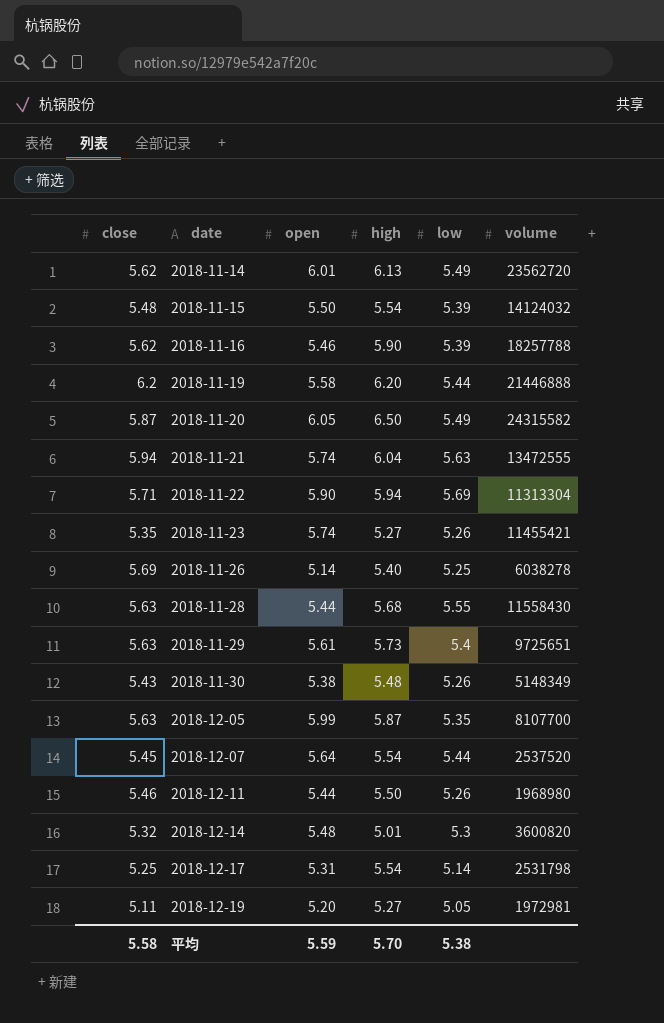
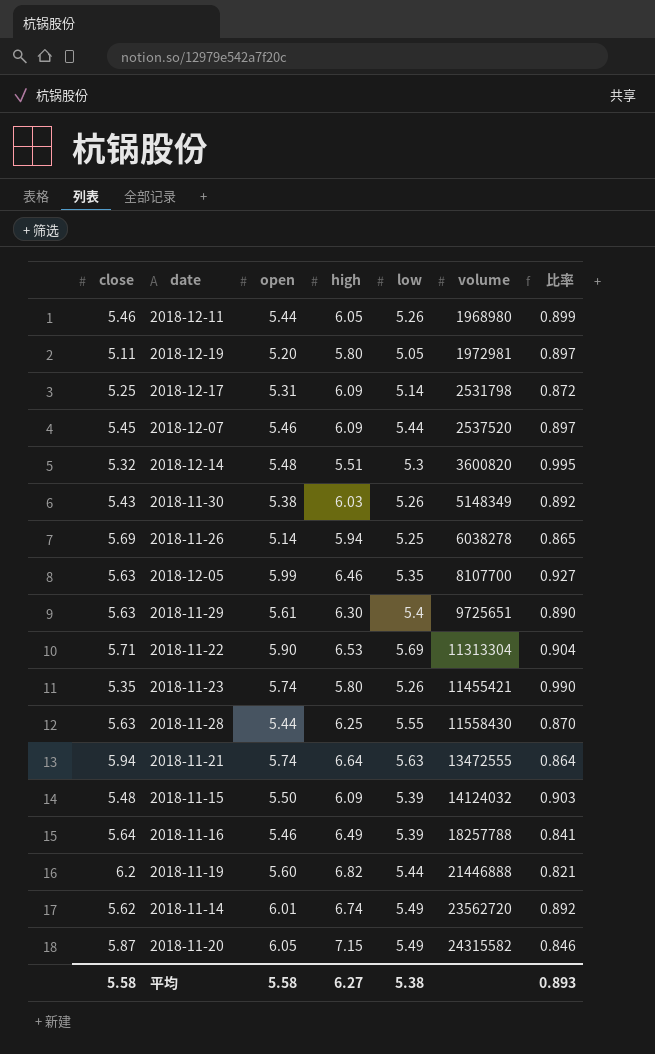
row order: date ascending -> volume ascending
column 比率 | formula: none -> [open] / [high]
2018-12-11 | high: 5.50 -> 6.05
2018-12-19 | high: 5.27 -> 5.80
2018-12-17 | high: 5.54 -> 6.09
2018-12-07 | open: 5.64 -> 5.46
2018-12-07 | high: 5.54 -> 6.09
2018-12-14 | high: 5.01 -> 5.51
2018-11-30 | high: 5.48 -> 6.03
2018-11-26 | high: 5.40 -> 5.94
2018-12-05 | high: 5.87 -> 6.46
2018-11-29 | high: 5.73 -> 6.30
2018-11-22 | high: 5.94 -> 6.53
2018-11-23 | high: 5.27 -> 5.80
2018-11-28 | high: 5.68 -> 6.25
2018-11-21 | high: 6.04 -> 6.64
2018-11-15 | high: 5.54 -> 6.09
2018-11-16 | close: 5.62 -> 5.64
2018-11-16 | high: 5.90 -> 6.49
2018-11-19 | open: 5.58 -> 5.60
2018-11-19 | high: 6.20 -> 6.82
2018-11-14 | high: 6.13 -> 6.74
2018-11-20 | high: 6.50 -> 7.15
平均 | open: 5.59 -> 5.58
平均 | high: 5.70 -> 6.27

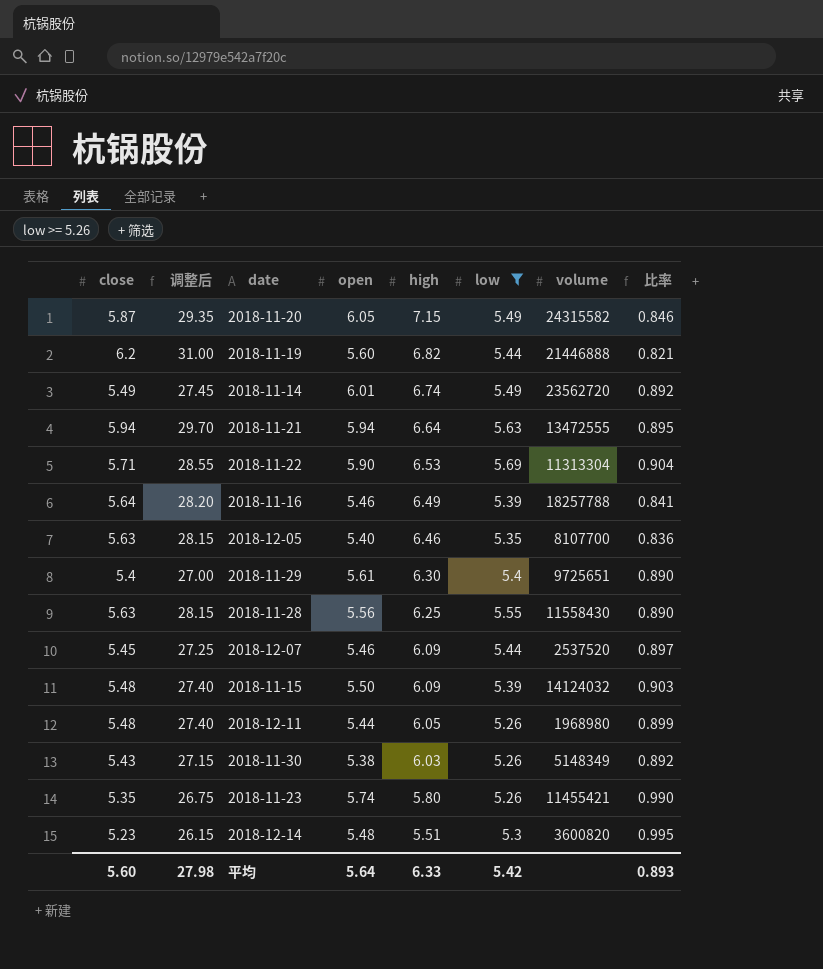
filter: none -> low >= 5.26
row order: volume ascending -> high descending
column 调整后 | formula: none -> [close] * 5
2018-11-14 | close: 5.62 -> 5.49
2018-11-21 | open: 5.74 -> 5.94
2018-11-21 | 比率: 0.864 -> 0.895
2018-12-05 | open: 5.99 -> 5.40
2018-12-05 | 比率: 0.927 -> 0.836
2018-11-29 | close: 5.63 -> 5.4
2018-11-28 | open: 5.44 -> 5.56
2018-11-28 | 比率: 0.870 -> 0.890
2018-12-11 | close: 5.46 -> 5.48
2018-12-14 | close: 5.32 -> 5.23
平均 | close: 5.58 -> 5.60
平均 | open: 5.58 -> 5.64
平均 | high: 6.27 -> 6.33
平均 | low: 5.38 -> 5.42

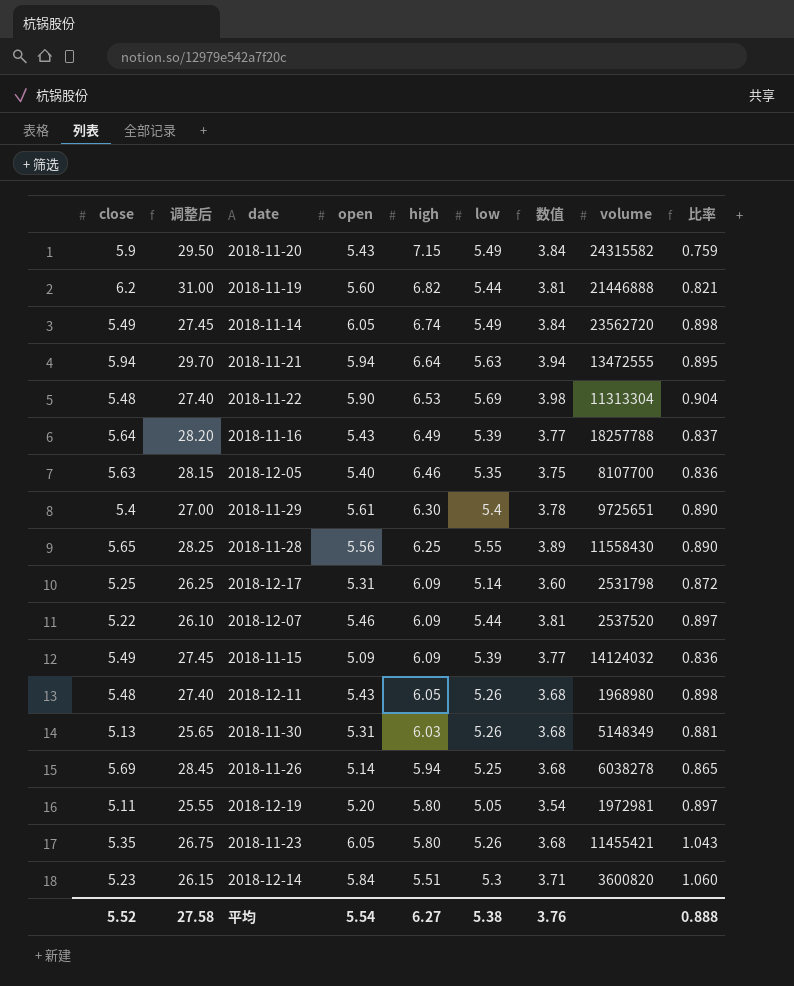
filter: low >= 5.26 -> none
column 数值 | formula: none -> [low] * 0.7
2018-11-20 | close: 5.87 -> 5.9
2018-11-20 | 调整后: 29.35 -> 29.50
2018-11-20 | open: 6.05 -> 5.43
2018-11-20 | 比率: 0.846 -> 0.759
2018-11-14 | open: 6.01 -> 6.05
2018-11-14 | 比率: 0.892 -> 0.898
2018-11-22 | close: 5.71 -> 5.48
2018-11-22 | 调整后: 28.55 -> 27.40
2018-11-16 | open: 5.46 -> 5.43
2018-11-16 | 比率: 0.841 -> 0.837
2018-11-28 | close: 5.63 -> 5.65
2018-11-28 | 调整后: 28.15 -> 28.25
2018-12-07 | close: 5.45 -> 5.22
2018-12-07 | 调整后: 27.25 -> 26.10
2018-11-15 | close: 5.48 -> 5.49
2018-11-15 | 调整后: 27.40 -> 27.45
2018-11-15 | open: 5.50 -> 5.09
2018-11-15 | 比率: 0.903 -> 0.836
2018-12-11 | open: 5.44 -> 5.43
2018-12-11 | 比率: 0.899 -> 0.898
2018-11-30 | close: 5.43 -> 5.13
2018-11-30 | 调整后: 27.15 -> 25.65
2018-11-30 | open: 5.38 -> 5.31
2018-11-30 | 比率: 0.892 -> 0.881
2018-11-23 | open: 5.74 -> 6.05
2018-11-23 | 比率: 0.990 -> 1.043
2018-12-14 | open: 5.48 -> 5.84
2018-12-14 | 比率: 0.995 -> 1.060
平均 | close: 5.60 -> 5.52
平均 | 调整后: 27.98 -> 27.58
平均 | open: 5.64 -> 5.54
平均 | high: 6.33 -> 6.27
平均 | low: 5.42 -> 5.38
平均 | 比率: 0.893 -> 0.888

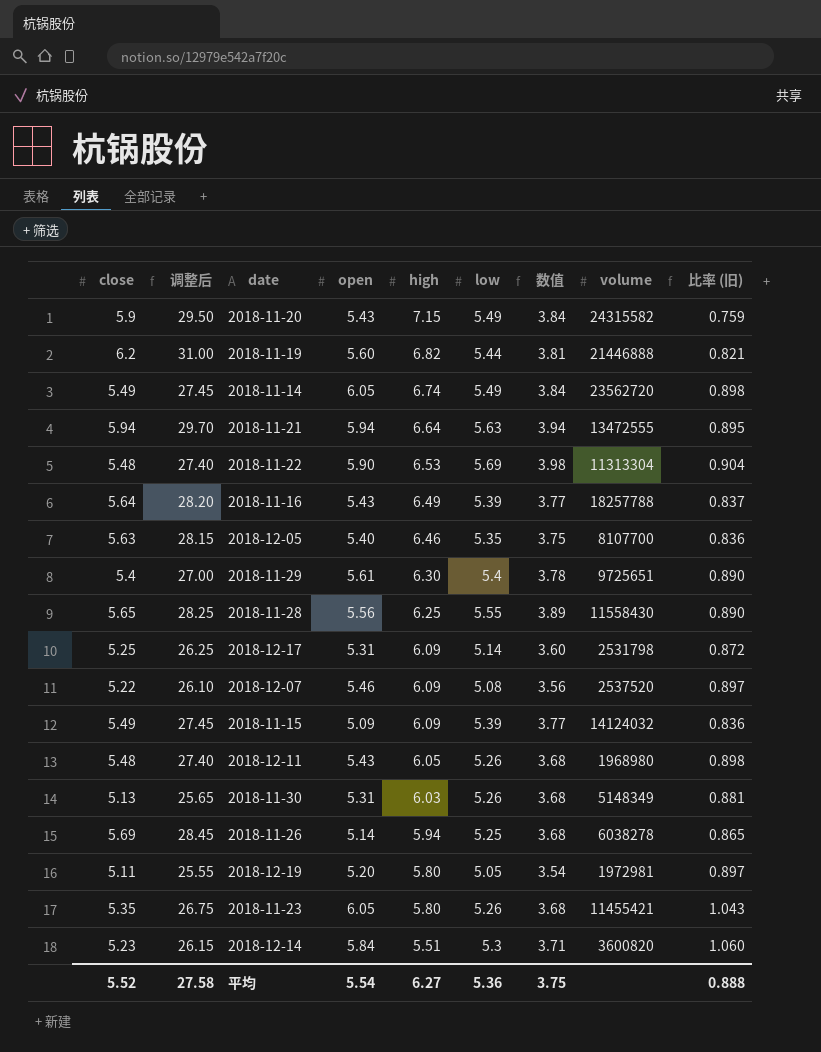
column name: 比率 -> 比率 (旧)
2018-12-07 | low: 5.44 -> 5.08
2018-12-07 | 数值: 3.81 -> 3.56
平均 | low: 5.38 -> 5.36
平均 | 数值: 3.76 -> 3.75

